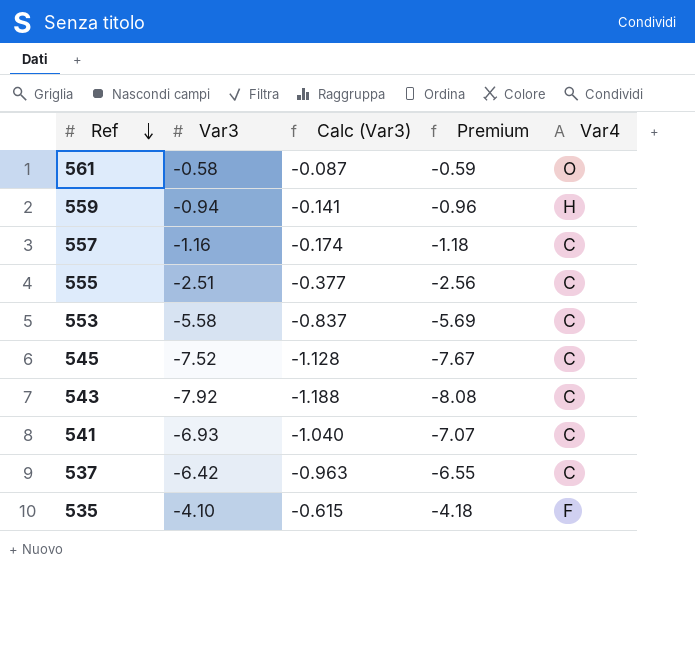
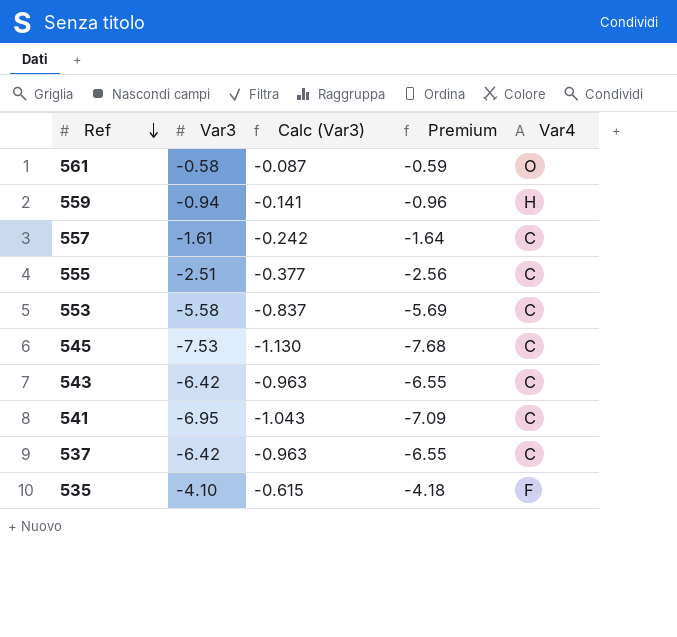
557 | Var3: -1.16 -> -1.61
557 | Calc (Var3): -0.174 -> -0.242
557 | Premium: -1.18 -> -1.64
545 | Var3: -7.52 -> -7.53
545 | Calc (Var3): -1.128 -> -1.130
545 | Premium: -7.67 -> -7.68
543 | Var3: -7.92 -> -6.42
543 | Calc (Var3): -1.188 -> -0.963
543 | Premium: -8.08 -> -6.55
541 | Var3: -6.93 -> -6.95
541 | Calc (Var3): -1.040 -> -1.043
541 | Premium: -7.07 -> -7.09

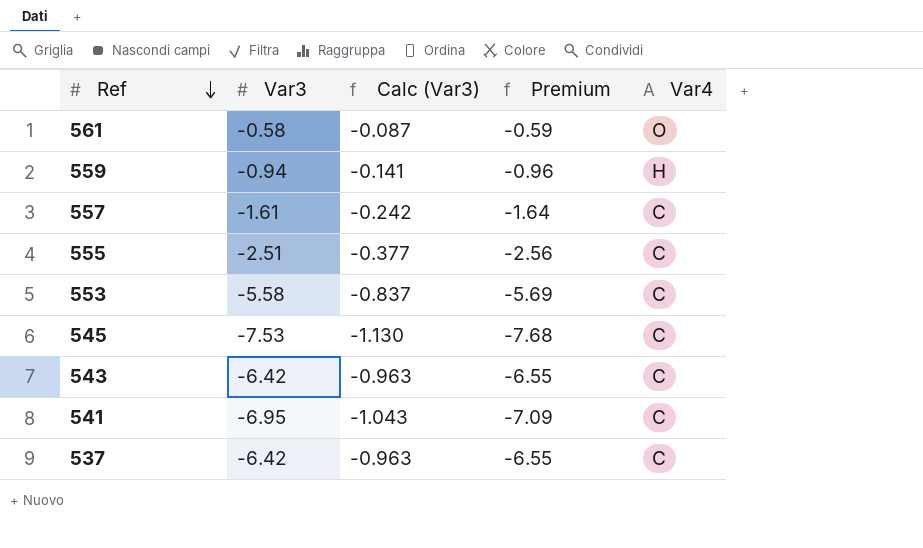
row 535: -4.10 | -0.615 | -4.18 | F -> none

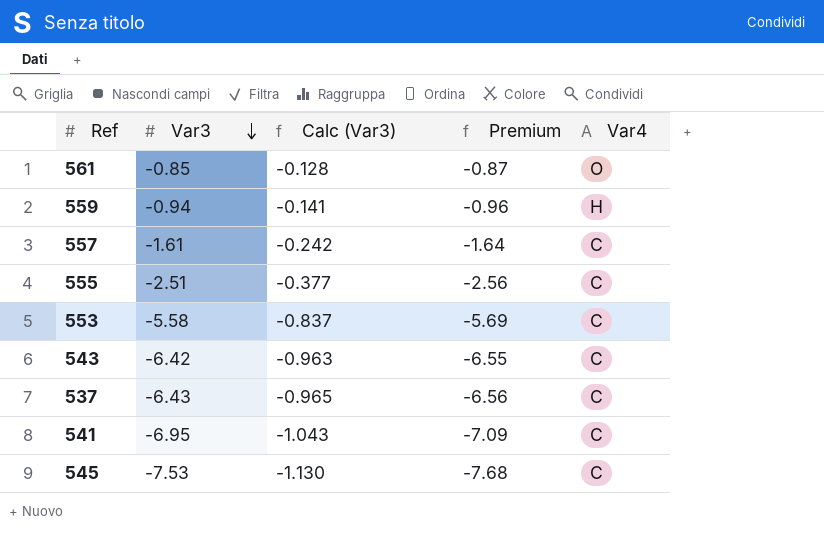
row order: Ref descending -> Var3 descending
561 | Var3: -0.58 -> -0.85
561 | Calc (Var3): -0.087 -> -0.128
561 | Premium: -0.59 -> -0.87
537 | Var3: -6.42 -> -6.43
537 | Calc (Var3): -0.963 -> -0.965
537 | Premium: -6.55 -> -6.56

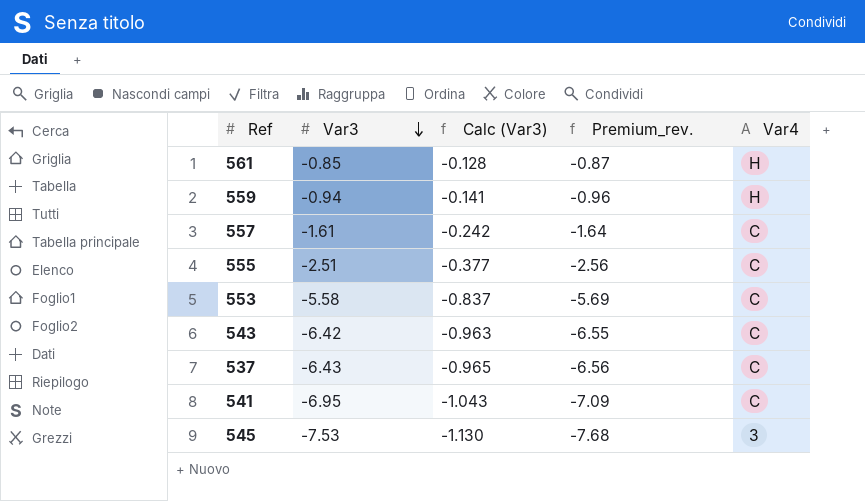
column name: Premium -> Premium_rev.
561 | Var4: O -> H
545 | Var4: C -> 3

